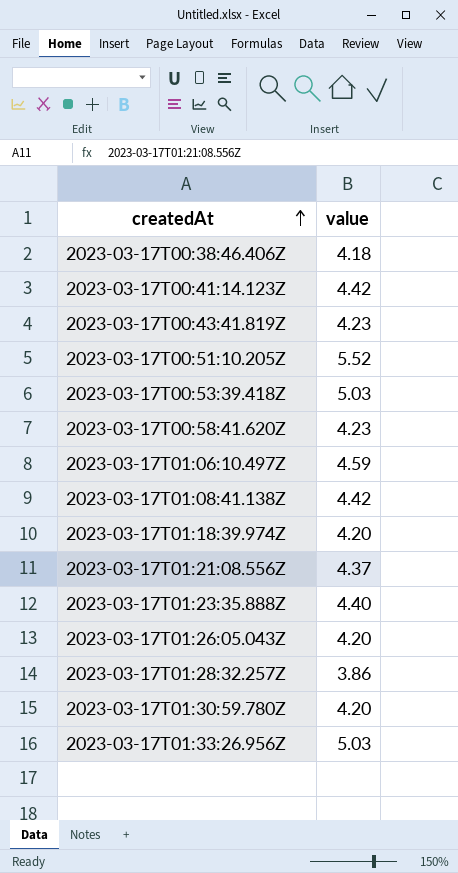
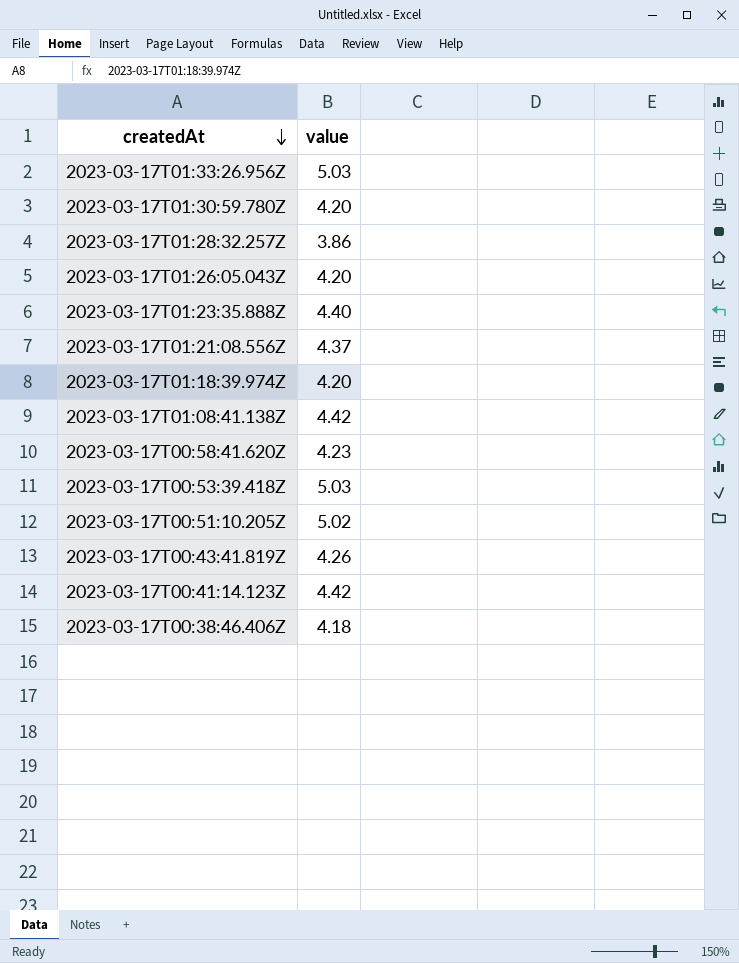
row order: createdAt ascending -> createdAt descending
row 2023-03-17T01:06:10.497Z: 4.59 -> none
2023-03-17T00:51:10.205Z | value: 5.52 -> 5.02
2023-03-17T00:43:41.819Z | value: 4.23 -> 4.26

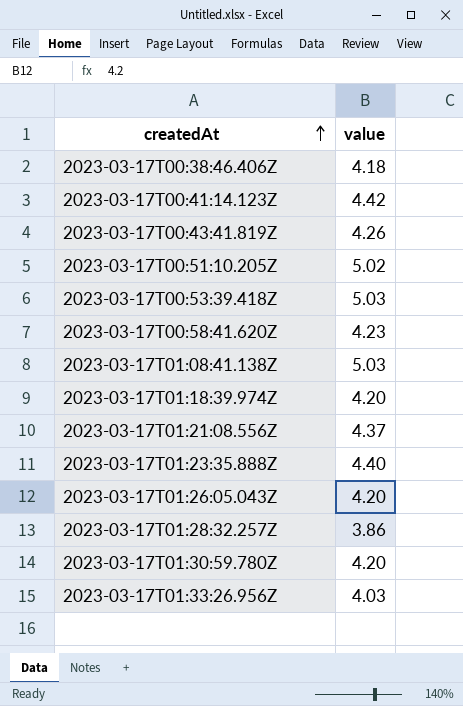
row order: createdAt descending -> createdAt ascending
2023-03-17T01:08:41.138Z | value: 4.42 -> 5.03
2023-03-17T01:33:26.956Z | value: 5.03 -> 4.03

